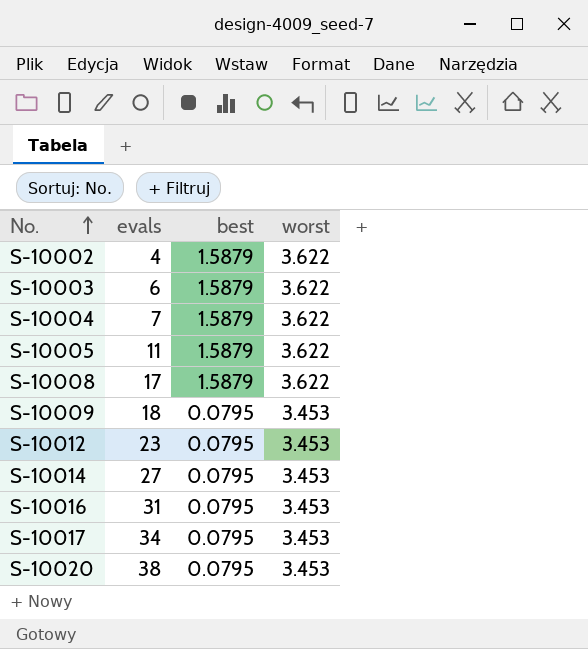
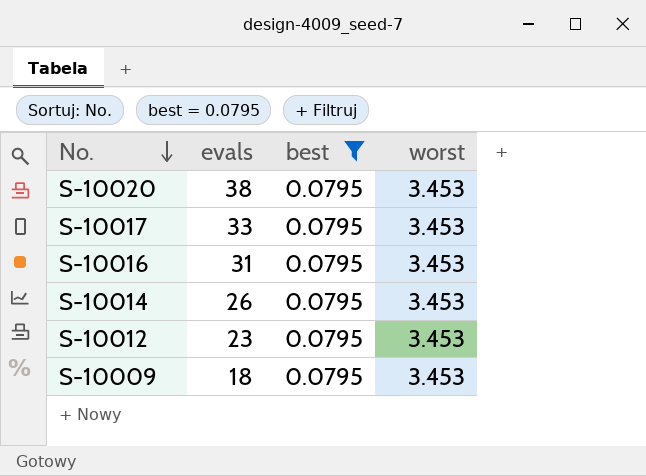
filter: none -> best = 0.0795
row order: No. ascending -> No. descending
S-10017 | evals: 34 -> 33
S-10014 | evals: 27 -> 26

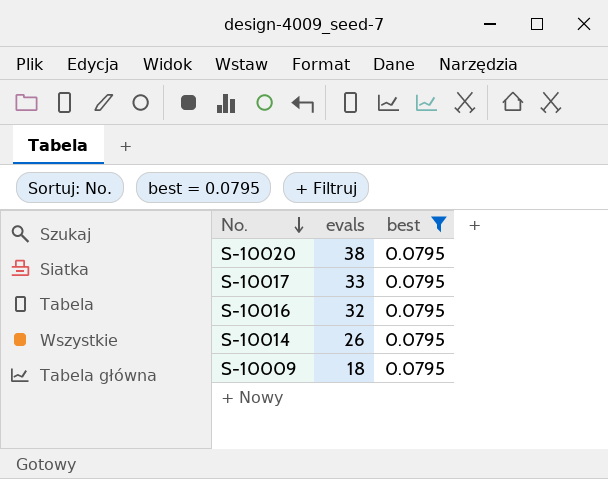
column worst | position: 4 -> none
row S-10012: 23 | 0.0795 | 3.453 -> none
S-10016 | evals: 31 -> 32

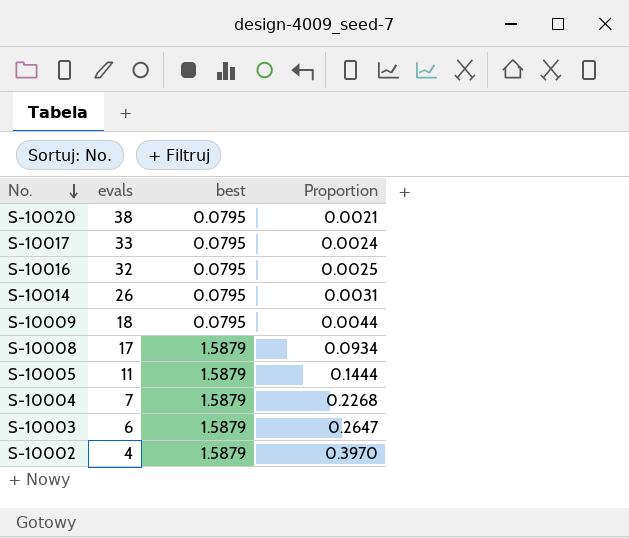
filter: best = 0.0795 -> none
column Proportion | formula: none -> [best] / [evals]

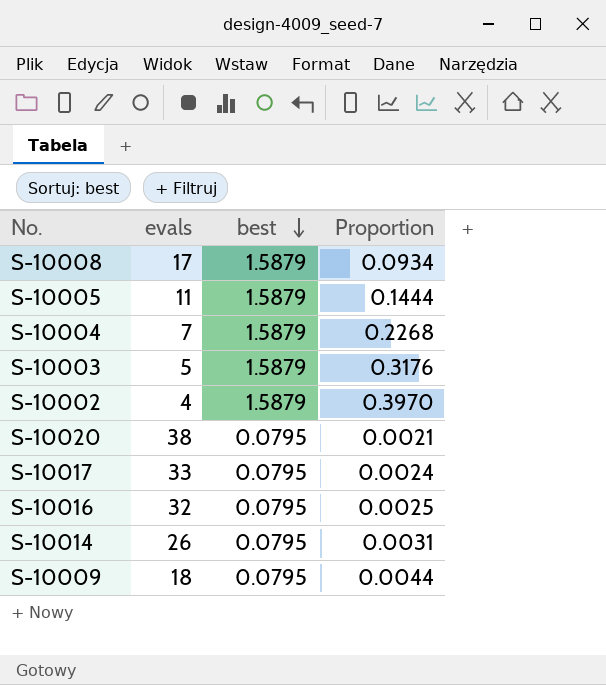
row order: No. descending -> best descending
S-10003 | evals: 6 -> 5
S-10003 | Proportion: 0.2647 -> 0.3176

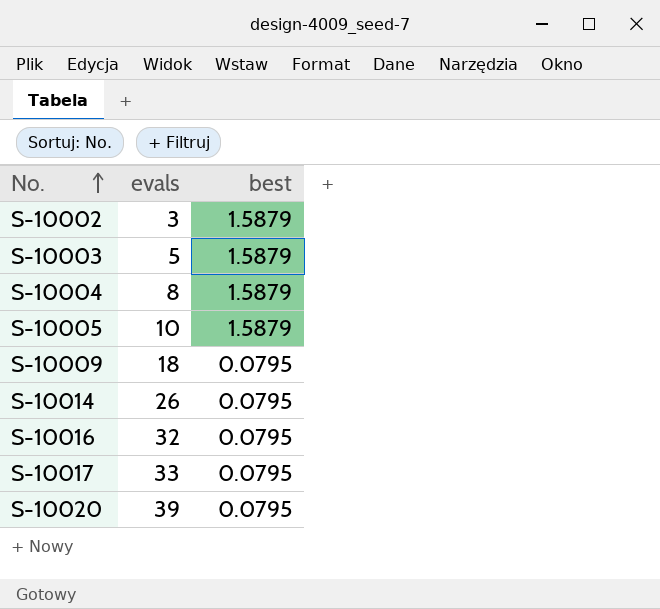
row order: best descending -> No. ascending
column Proportion | formula: [best] / [evals] -> none
row S-10008: 17 | 1.5879 | 0.0934 -> none
S-10002 | evals: 4 -> 3
S-10004 | evals: 7 -> 8
S-10005 | evals: 11 -> 10
S-10020 | evals: 38 -> 39

